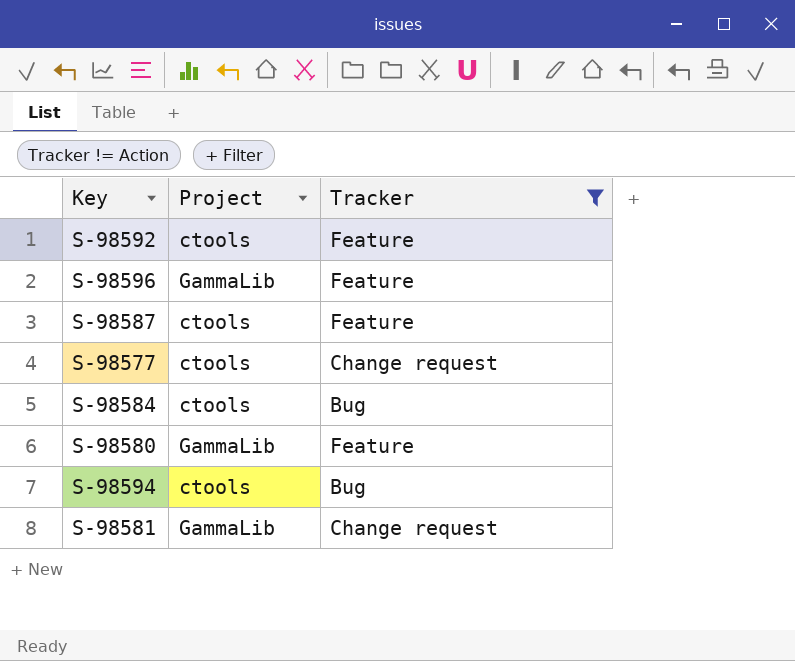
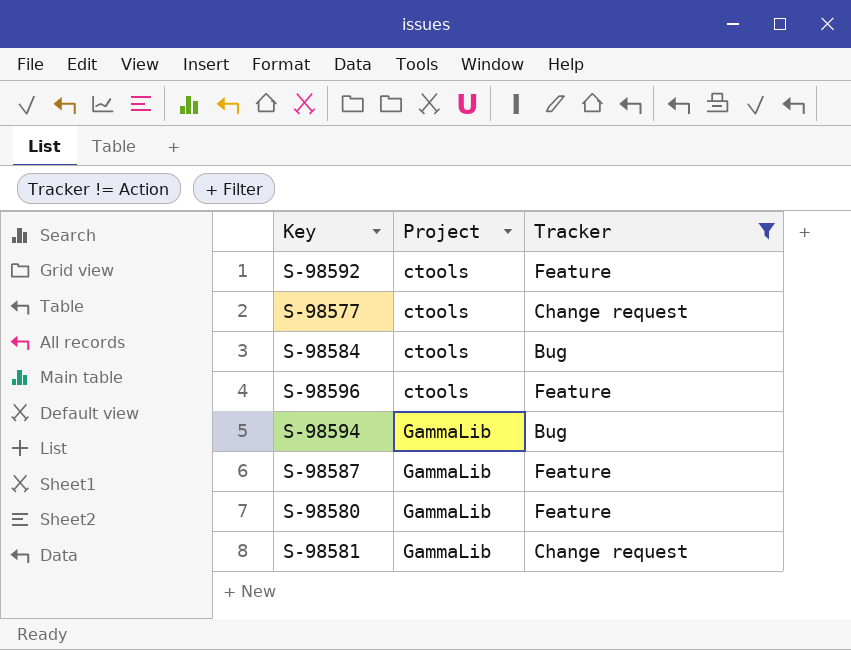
row order: none -> Project ascending
S-98596 | Project: GammaLib -> ctools
S-98594 | Project: ctools -> GammaLib
S-98587 | Project: ctools -> GammaLib

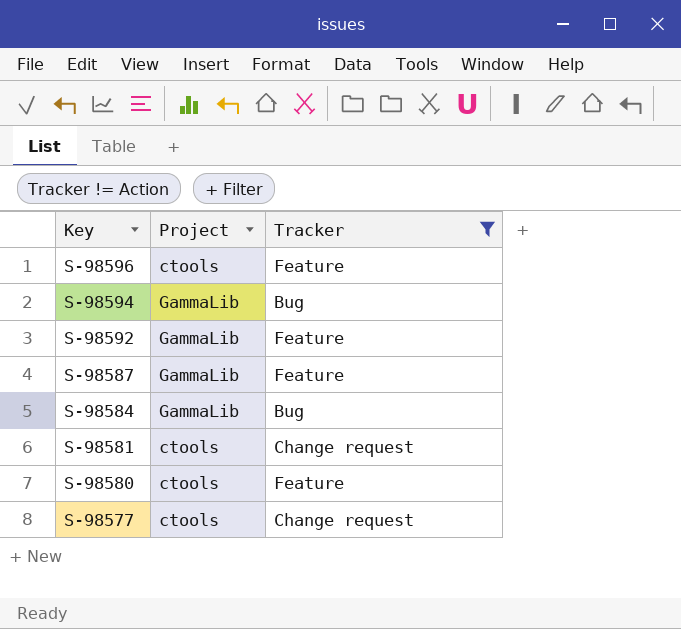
row order: Project ascending -> Key descending
S-98592 | Project: ctools -> GammaLib
S-98584 | Project: ctools -> GammaLib
S-98581 | Project: GammaLib -> ctools
S-98580 | Project: GammaLib -> ctools

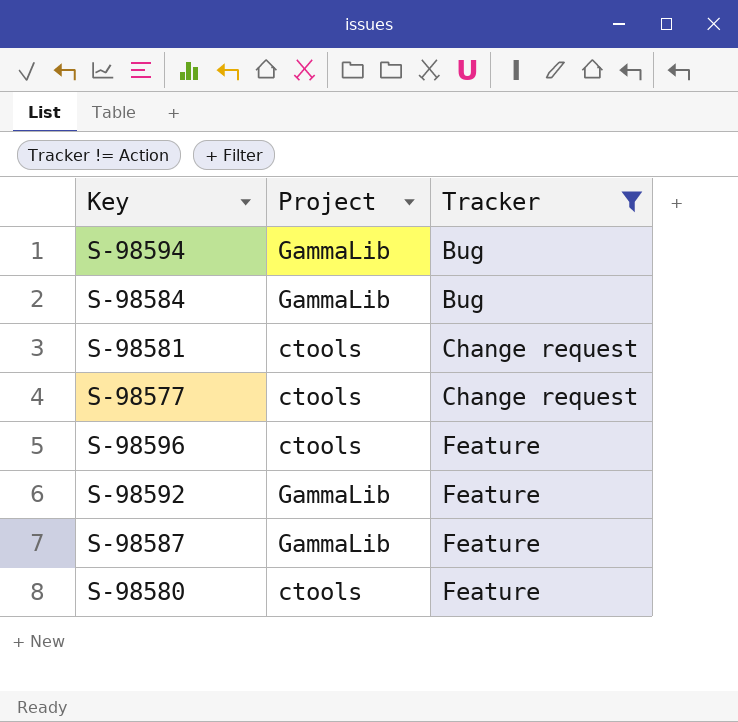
row order: Key descending -> Tracker ascending

